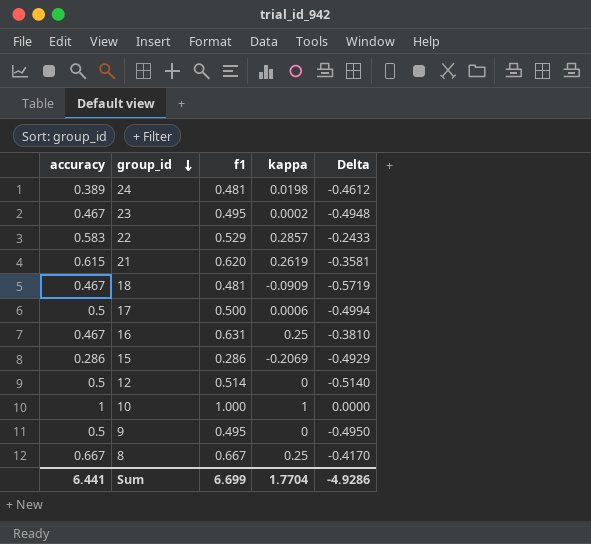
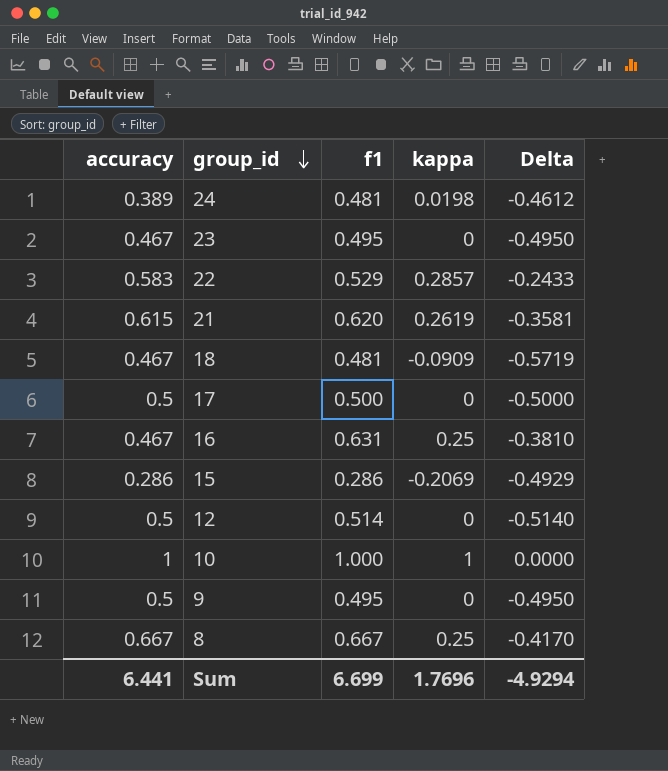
23 | kappa: 0.0002 -> 0
23 | Delta: -0.4948 -> -0.4950
17 | kappa: 0.0006 -> 0
17 | Delta: -0.4994 -> -0.5000
Sum | kappa: 1.7704 -> 1.7696
Sum | Delta: -4.9286 -> -4.9294

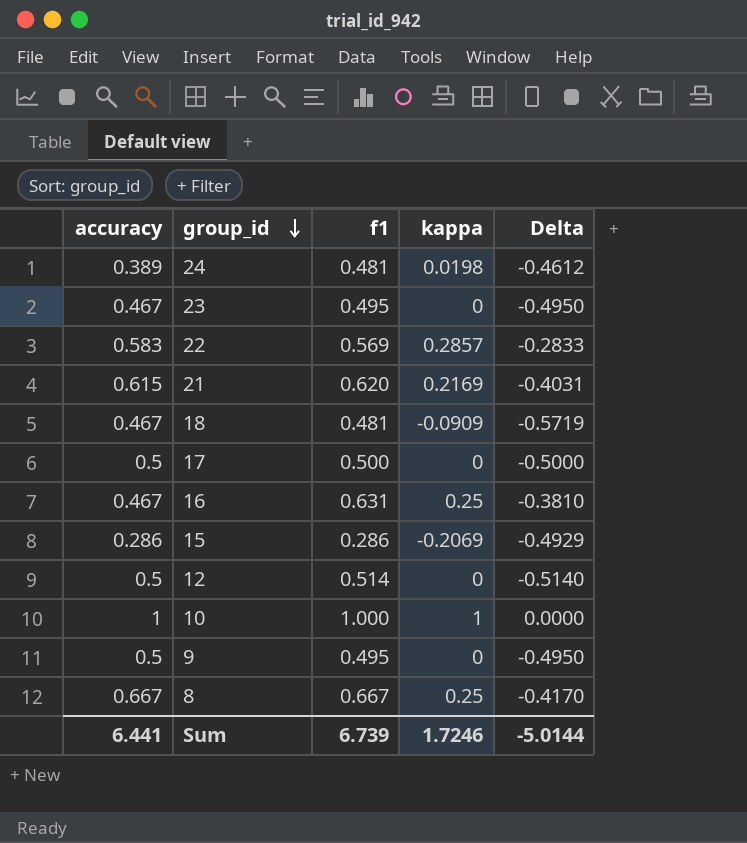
22 | f1: 0.529 -> 0.569
22 | Delta: -0.2433 -> -0.2833
21 | kappa: 0.2619 -> 0.2169
21 | Delta: -0.3581 -> -0.4031
Sum | f1: 6.699 -> 6.739
Sum | kappa: 1.7696 -> 1.7246
Sum | Delta: -4.9294 -> -5.0144

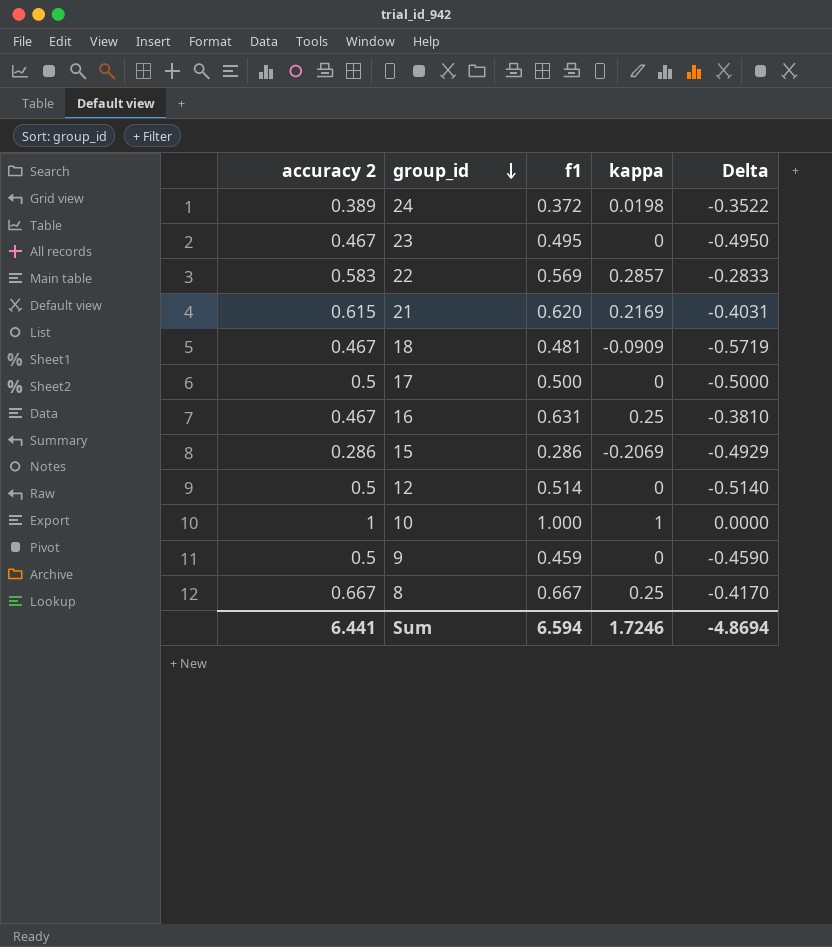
column name: accuracy -> accuracy 2
24 | f1: 0.481 -> 0.372
24 | Delta: -0.4612 -> -0.3522
9 | f1: 0.495 -> 0.459
9 | Delta: -0.4950 -> -0.4590
Sum | f1: 6.739 -> 6.594
Sum | Delta: -5.0144 -> -4.8694

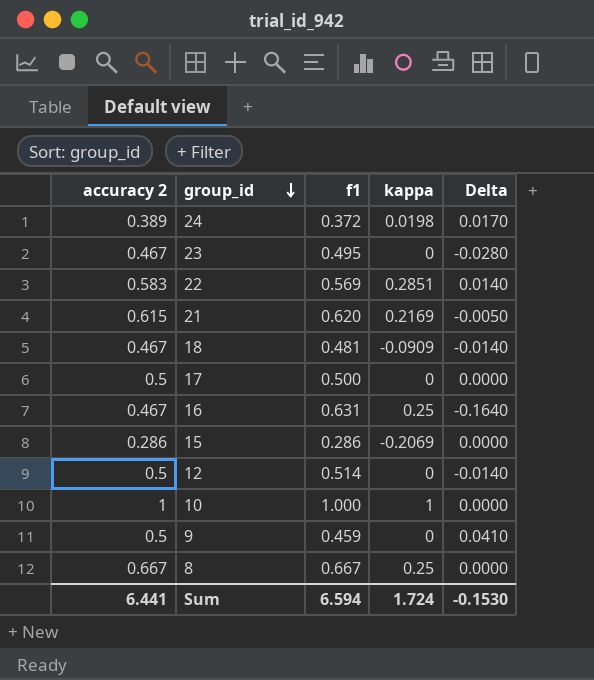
column Delta | formula: [kappa] - [f1] -> [accuracy 2] - [f1]
22 | kappa: 0.2857 -> 0.2851
Sum | kappa: 1.7246 -> 1.724
Sum | Delta: -4.8694 -> -0.1530

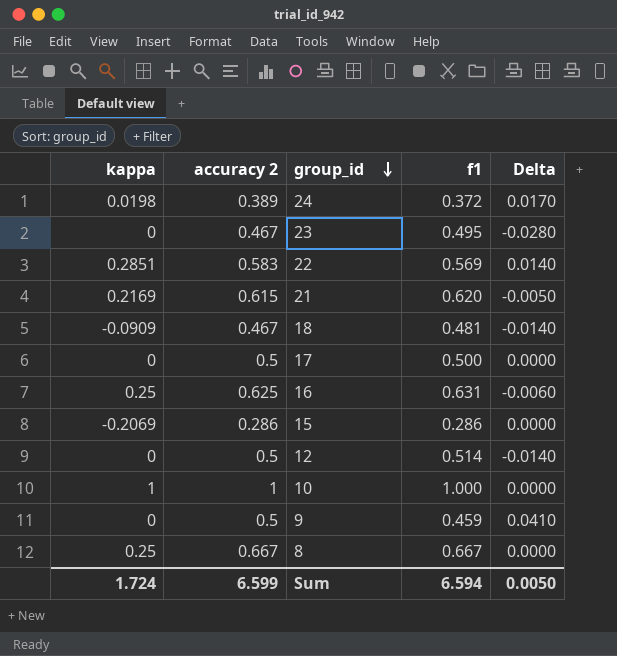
column kappa | position: 4 -> 1
16 | accuracy 2: 0.467 -> 0.625
16 | Delta: -0.1640 -> -0.0060
Sum | accuracy 2: 6.441 -> 6.599
Sum | Delta: -0.1530 -> 0.0050

